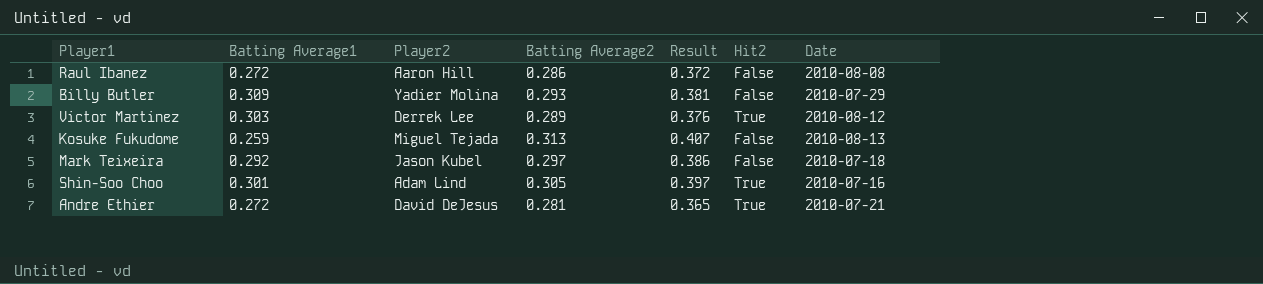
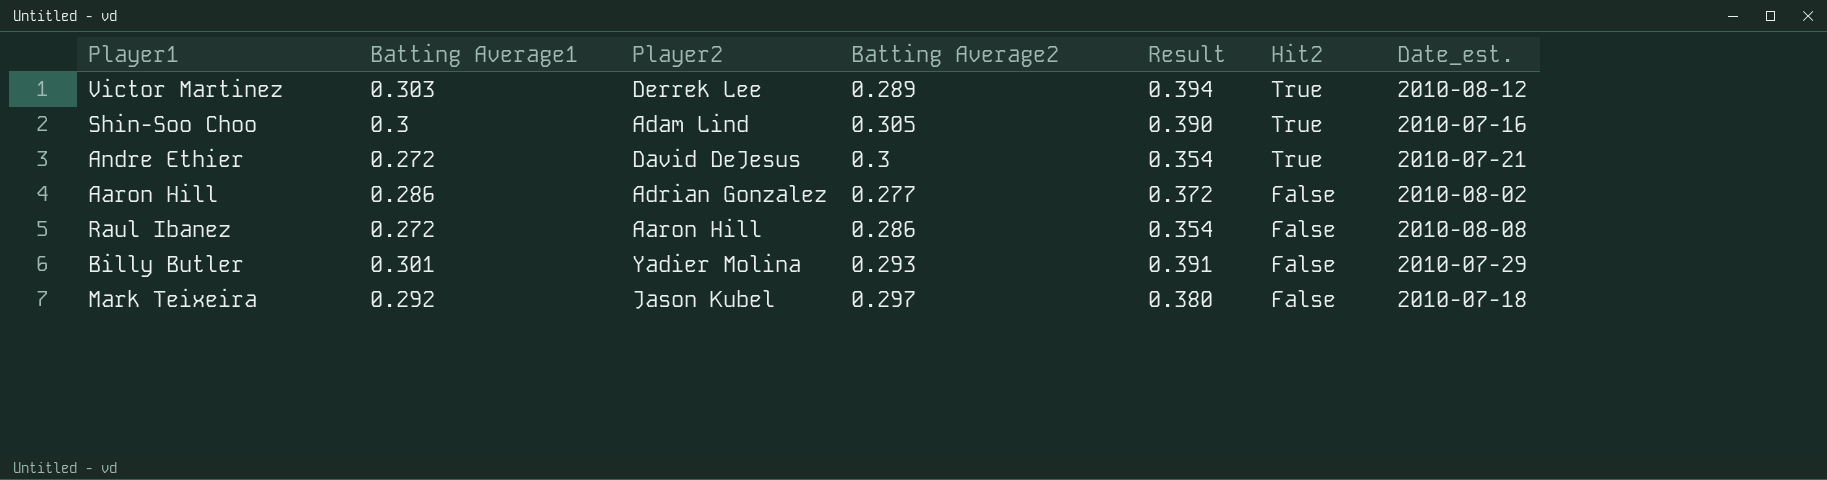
row order: none -> Hit2 descending
column Result | formula: [Batting Average2] * 1.3 -> [Batting Average1] * 1.3
column name: Date -> Date_est.
row Kosuke Fukudome: 0.259 | Miguel Tejada | 0.313 | 0.407 | False | 2010-08-13 -> none
Shin-Soo Choo | Batting Average1: 0.301 -> 0.3
Andre Ethier | Batting Average2: 0.281 -> 0.3
row Aaron Hill: none -> 0.286 | Adrian Gonzalez | 0.277 | 0.372 | False | 2010-08-02
Billy Butler | Batting Average1: 0.309 -> 0.301

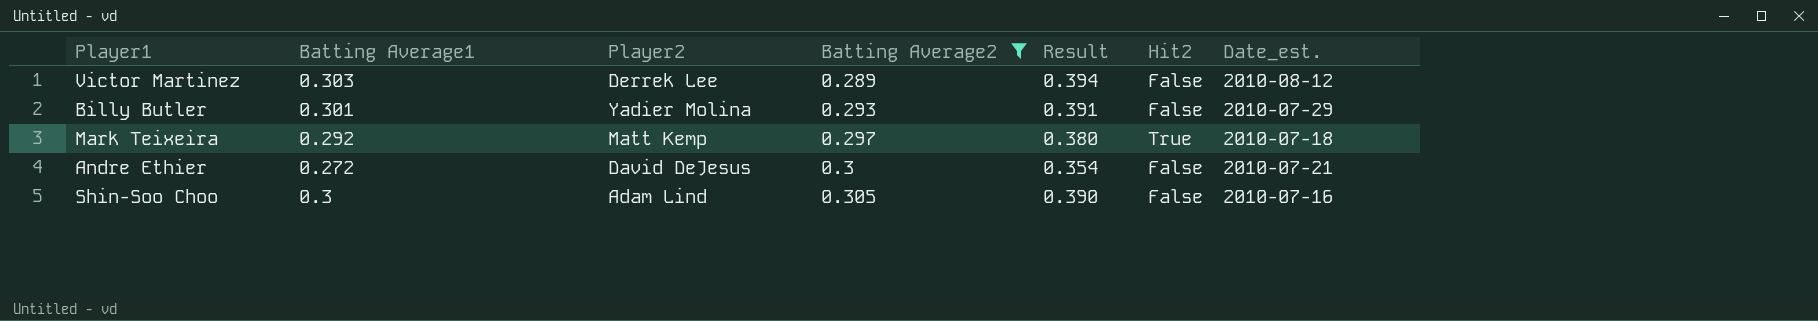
filter: none -> Batting Average2 >= 0.289
row order: Hit2 descending -> Batting Average2 ascending
Victor Martinez | Hit2: True -> False
Mark Teixeira | Player2: Jason Kubel -> Matt Kemp
Mark Teixeira | Hit2: False -> True
Andre Ethier | Hit2: True -> False
Shin-Soo Choo | Hit2: True -> False

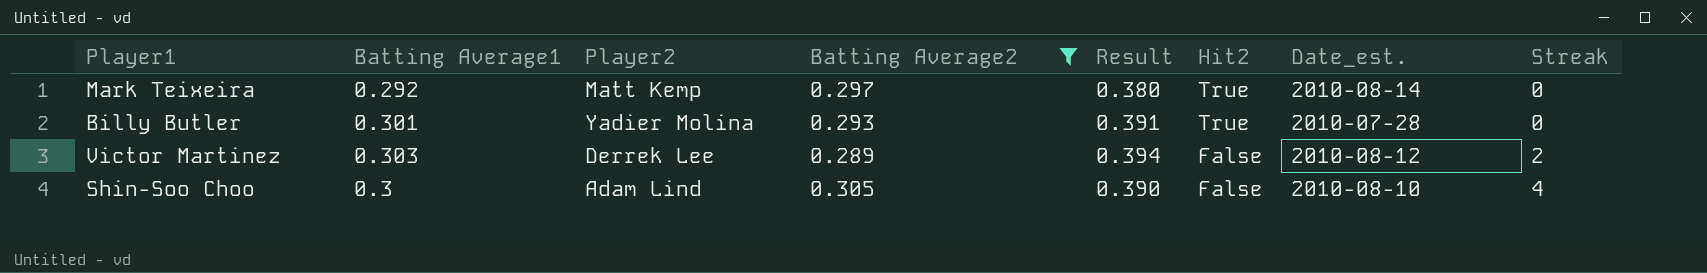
row order: Batting Average2 ascending -> Hit2 descending
column Streak | position: none -> 8
row Andre Ethier: 0.272 | David DeJesus | 0.3 | 0.354 | False | 2010-07-21 -> none
Mark Teixeira | Date_est.: 2010-07-18 -> 2010-08-14
Billy Butler | Hit2: False -> True
Billy Butler | Date_est.: 2010-07-29 -> 2010-07-28
Shin-Soo Choo | Date_est.: 2010-07-16 -> 2010-08-10

